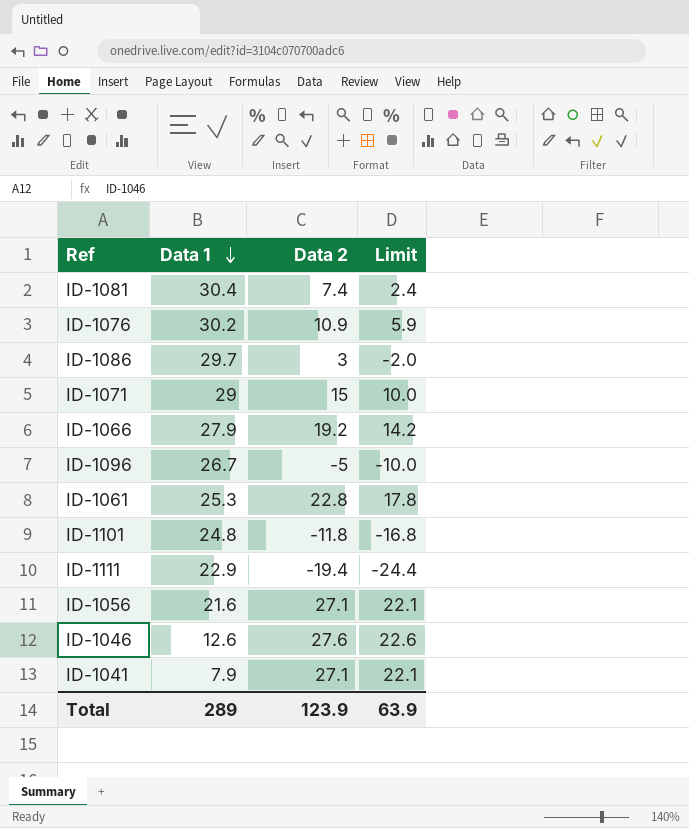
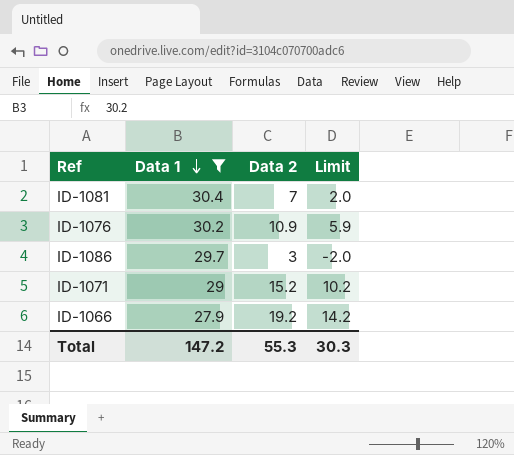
filter: none -> Data 1 >= 27.9
ID-1081 | Data 2: 7.4 -> 7
ID-1081 | Limit: 2.4 -> 2.0
ID-1071 | Data 2: 15 -> 15.2
ID-1071 | Limit: 10.0 -> 10.2
Total | Data 1: 289 -> 147.2
Total | Data 2: 123.9 -> 55.3
Total | Limit: 63.9 -> 30.3

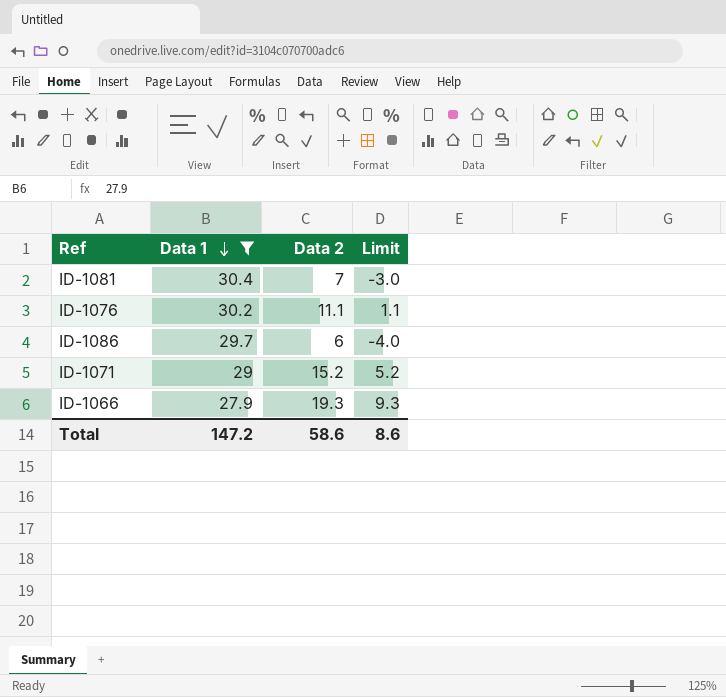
column Limit | formula: [Data 2] - 5 -> [Data 2] - 10
ID-1076 | Data 2: 10.9 -> 11.1
ID-1086 | Data 2: 3 -> 6
ID-1066 | Data 2: 19.2 -> 19.3
Total | Data 2: 55.3 -> 58.6
Total | Limit: 30.3 -> 8.6

